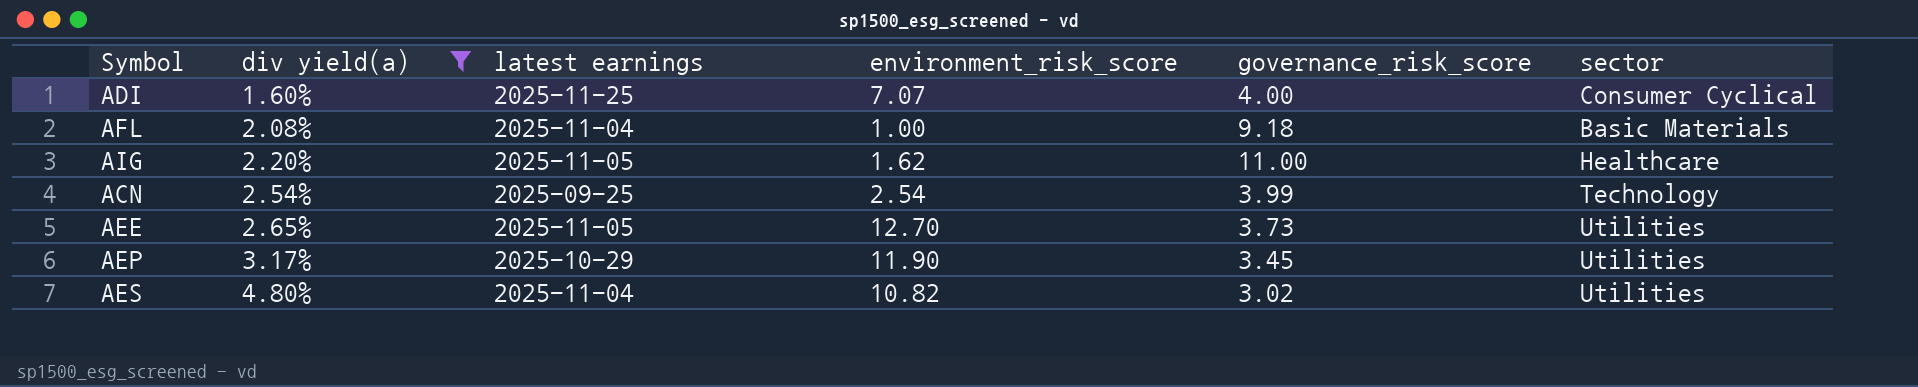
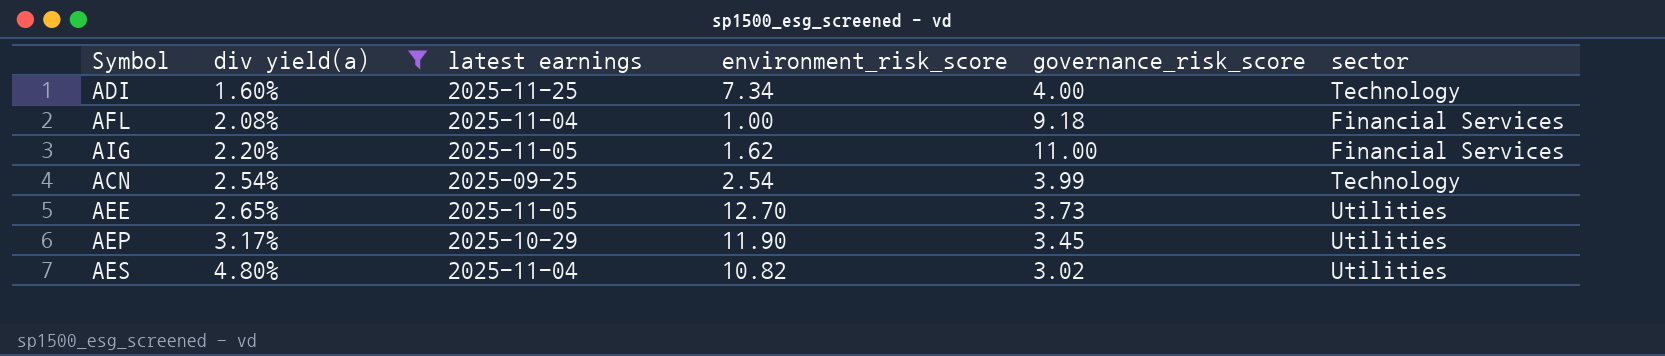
ADI | environment_risk_score: 7.07 -> 7.34
ADI | sector: Consumer Cyclical -> Technology
AFL | sector: Basic Materials -> Financial Services
AIG | sector: Healthcare -> Financial Services

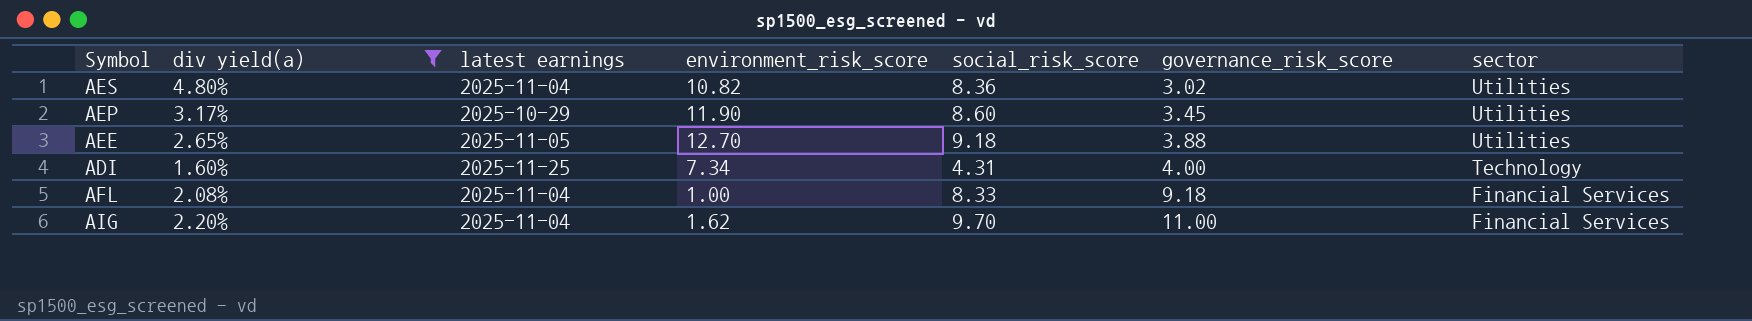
row order: div yield(a) ascending -> governance_risk_score ascending
column social_risk_score | position: none -> 5
row ACN: 2.54% | 2025-09-25 | 2.54 | 3.99 | Technology -> none
AEE | governance_risk_score: 3.73 -> 3.88
AIG | latest earnings: 2025-11-05 -> 2025-11-04

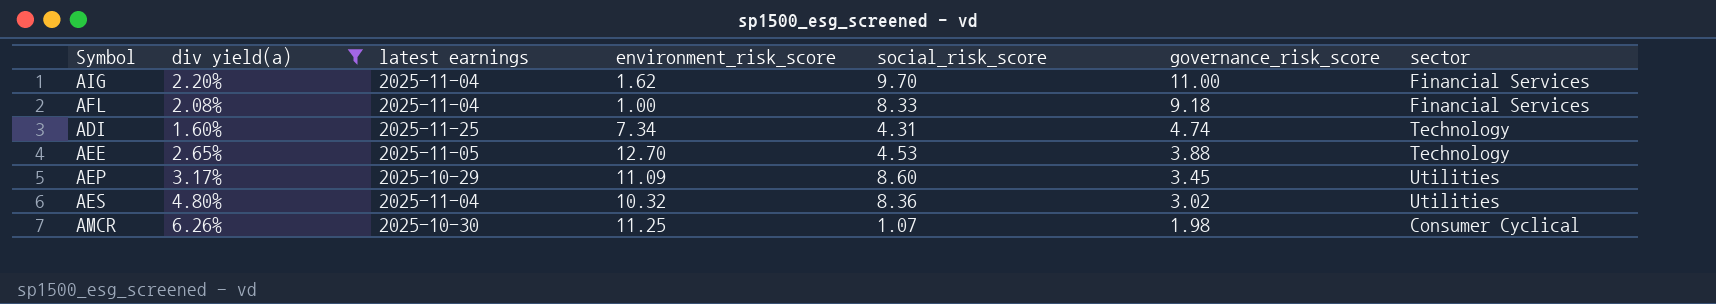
row order: governance_risk_score ascending -> governance_risk_score descending
ADI | governance_risk_score: 4.00 -> 4.74
AEE | social_risk_score: 9.18 -> 4.53
AEE | sector: Utilities -> Technology
AEP | environment_risk_score: 11.90 -> 11.09
AES | environment_risk_score: 10.82 -> 10.32
row AMCR: none -> 6.26% | 2025-10-30 | 11.25 | 1.07 | 1.98 | Consumer Cyclical

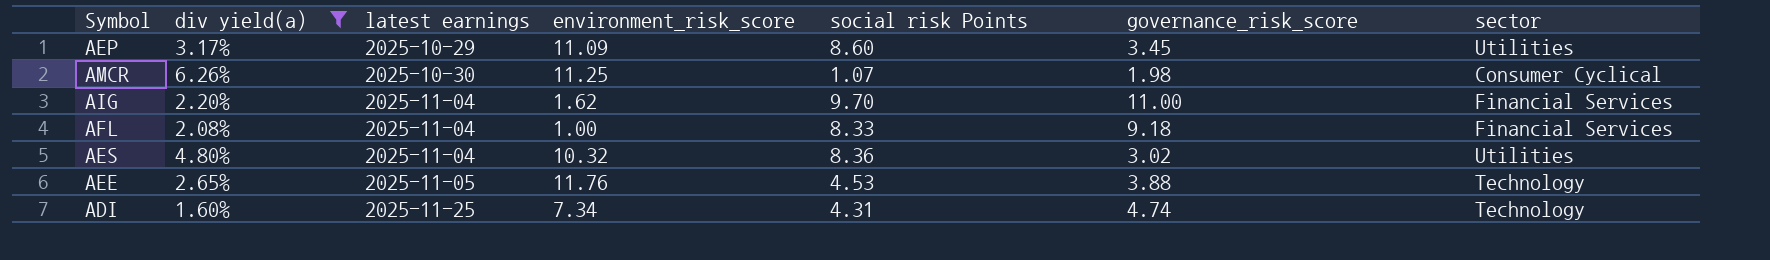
row order: governance_risk_score descending -> latest earnings ascending
column name: social_risk_score -> social risk Points
AEE | environment_risk_score: 12.70 -> 11.76

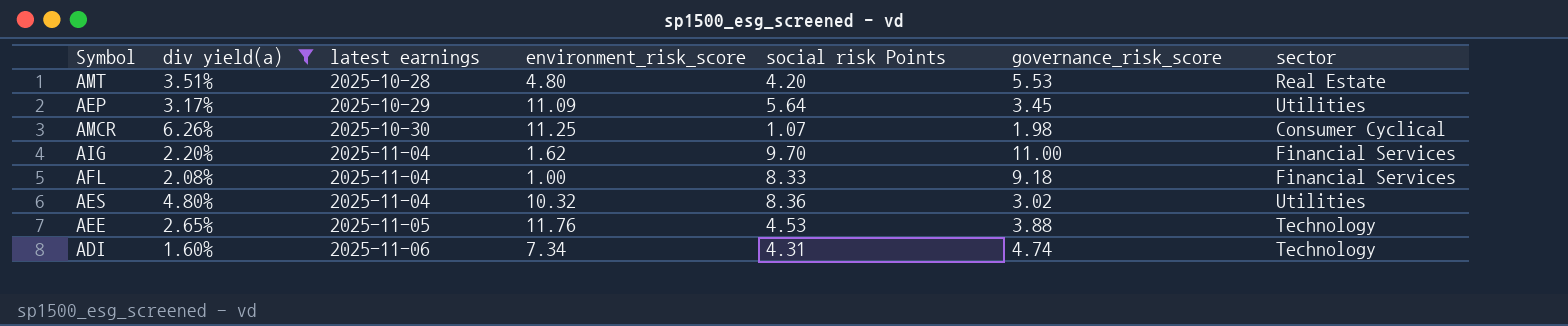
row AMT: none -> 3.51% | 2025-10-28 | 4.80 | 4.20 | 5.53 | Real Estate
AEP | social risk Points: 8.60 -> 5.64
ADI | latest earnings: 2025-11-25 -> 2025-11-06

